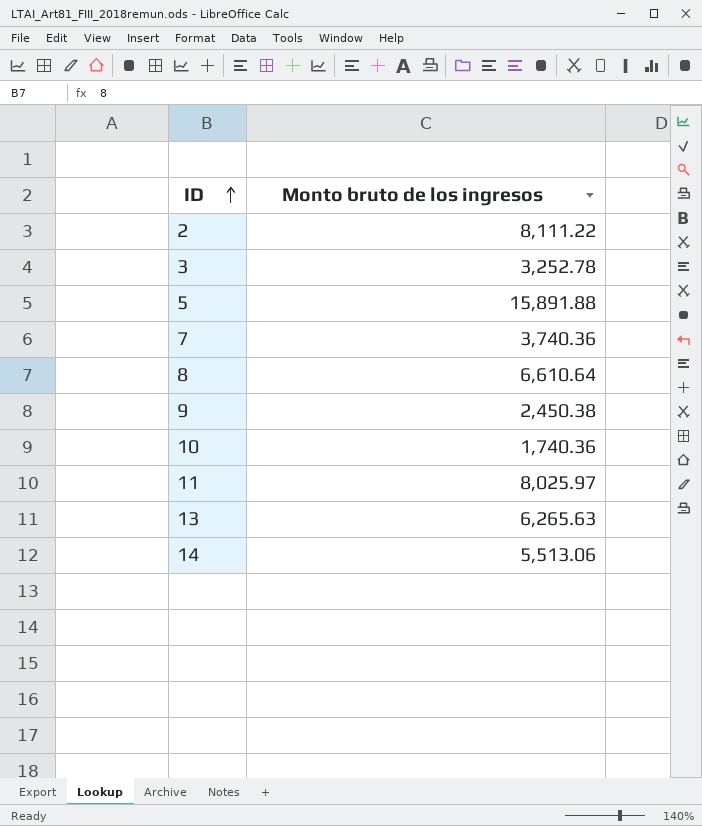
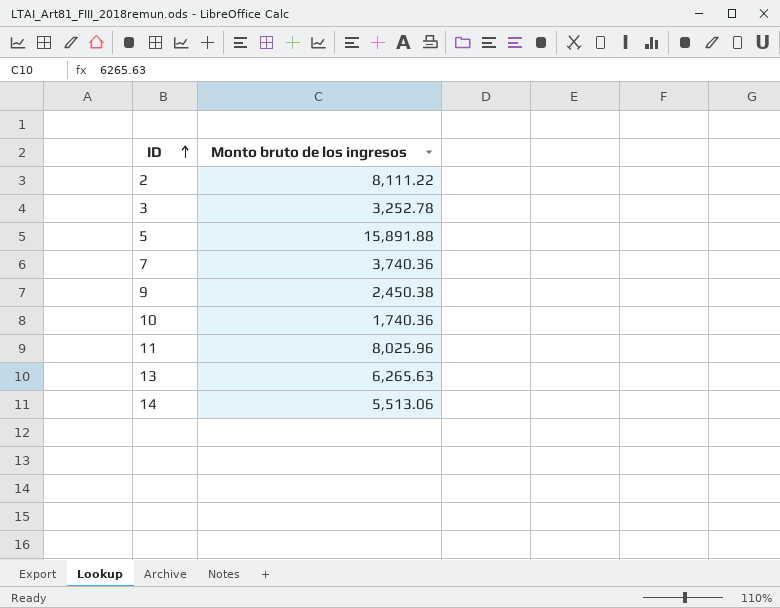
row 8: 6,610.64 -> none
11 | Monto bruto de los ingresos: 8,025.97 -> 8,025.96

